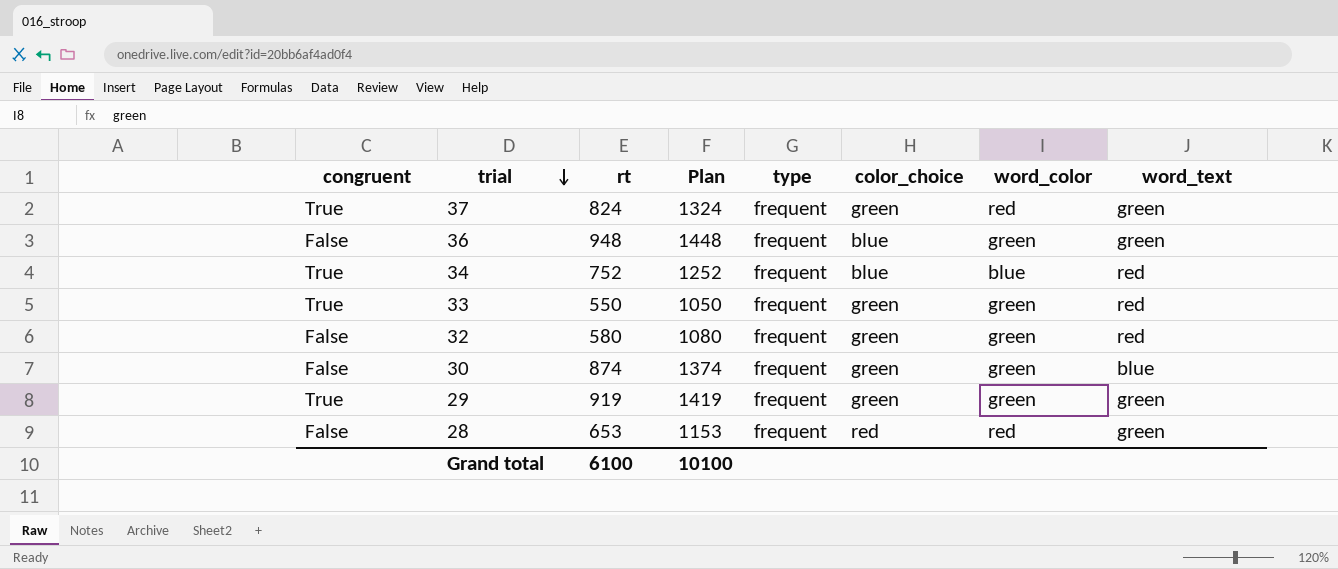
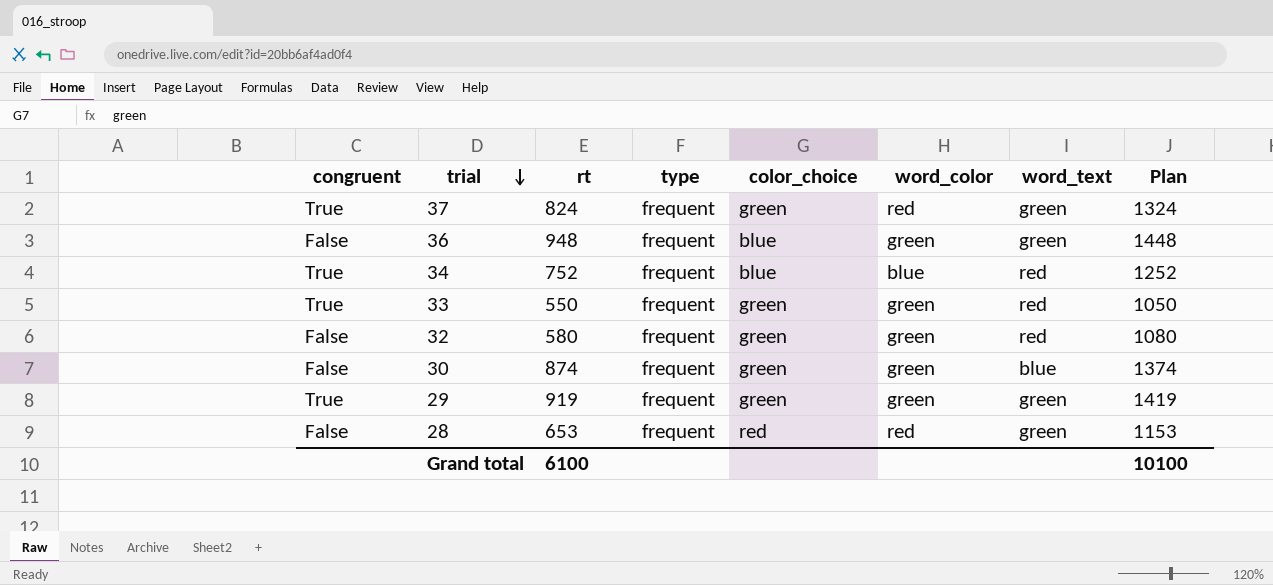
column Plan | position: 4 -> 8

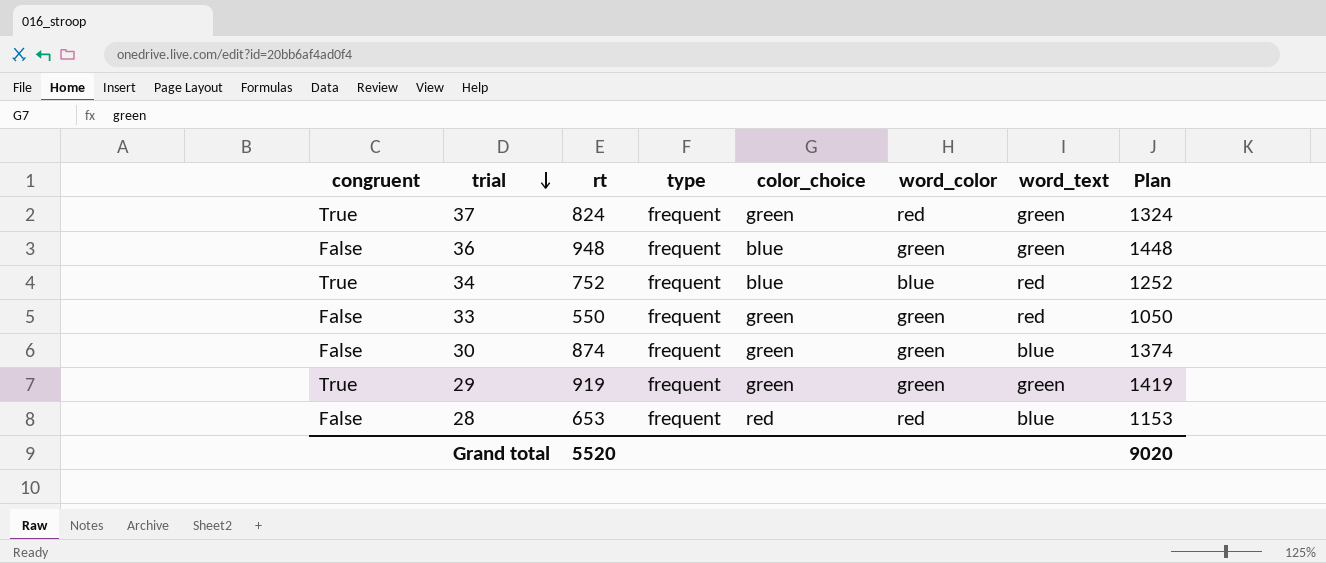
row 32: False | 580 | frequent | green | green | red | 1080 -> none
33 | congruent: True -> False
28 | word_text: green -> blue
Grand total | rt: 6100 -> 5520
Grand total | Plan: 10100 -> 9020

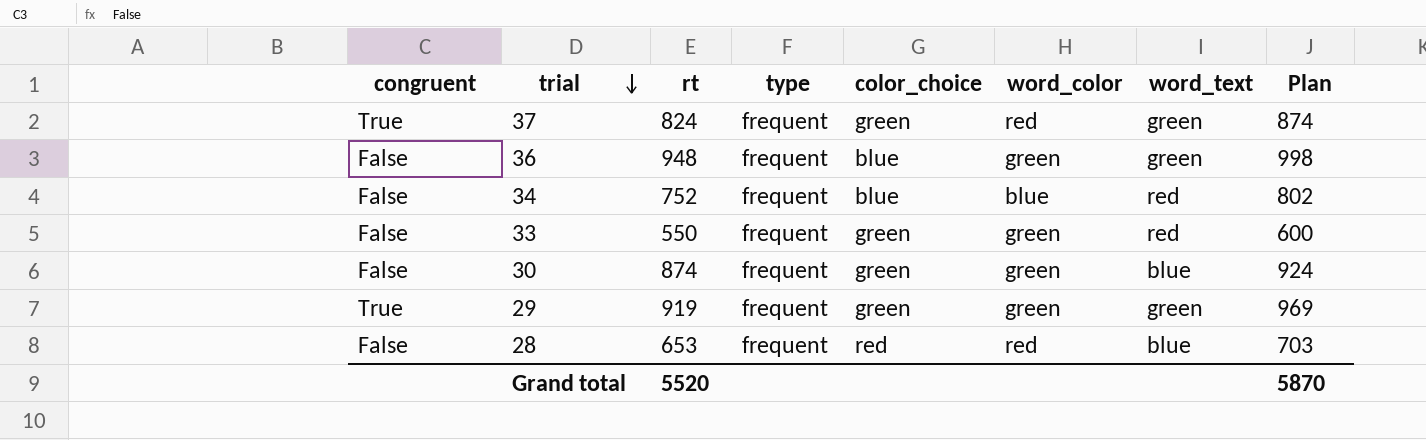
column Plan | formula: [rt] + 500 -> [rt] + 50
34 | congruent: True -> False
Grand total | Plan: 9020 -> 5870

